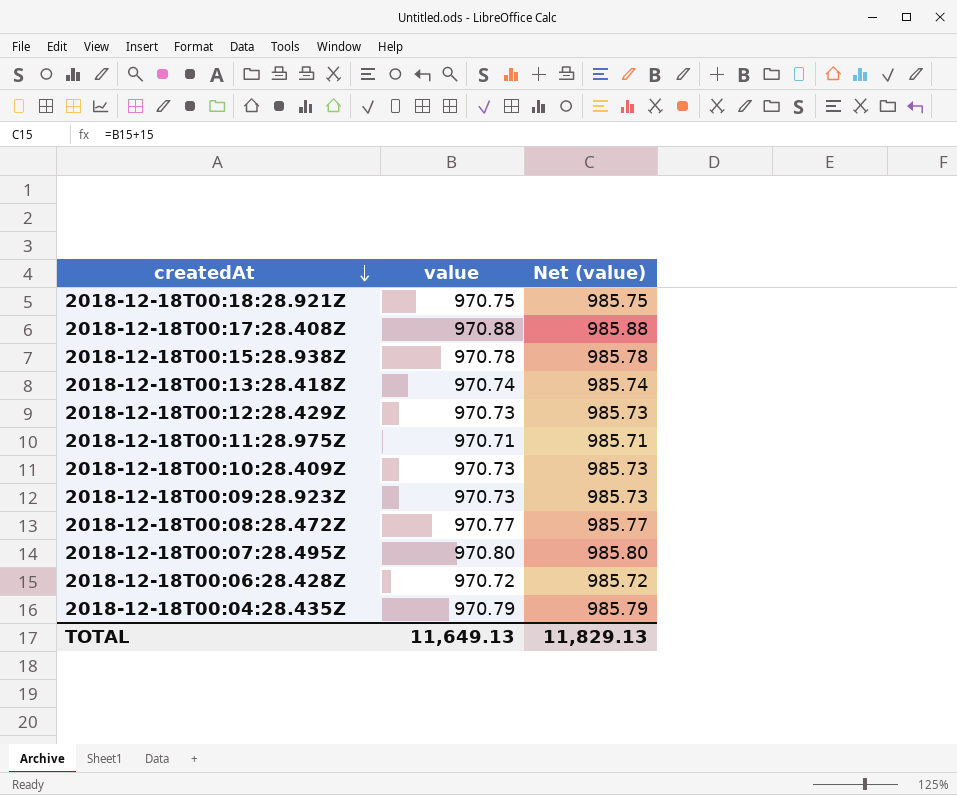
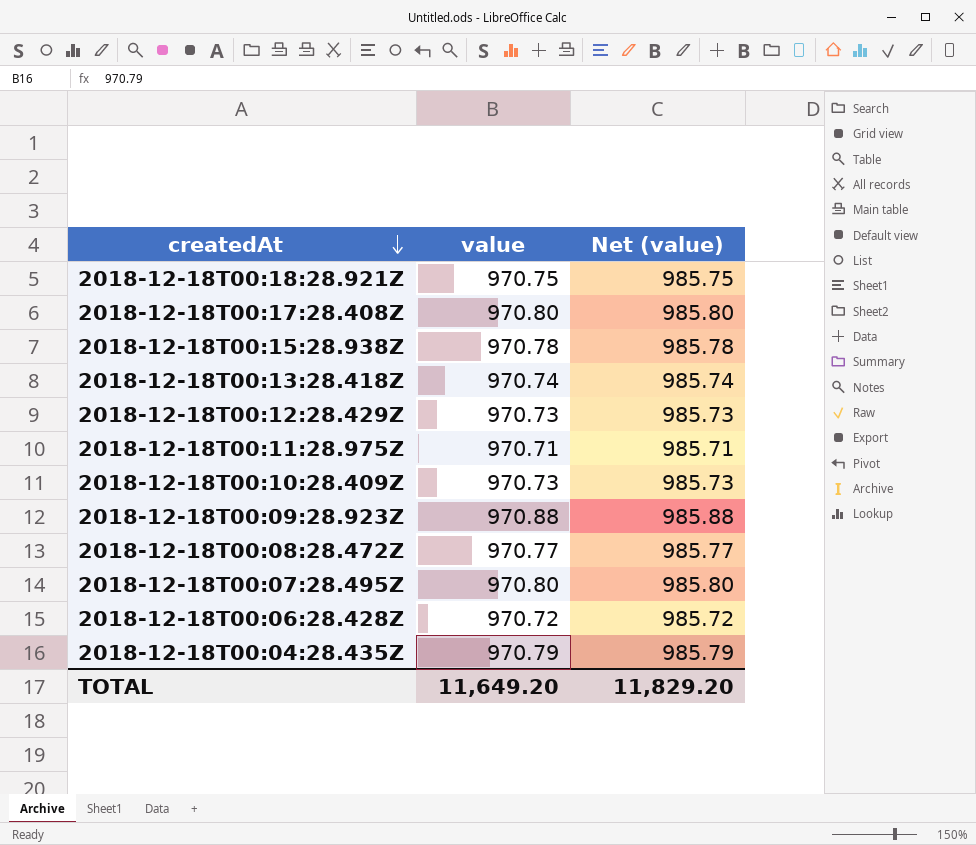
2018-12-18T00:17:28.408Z | value: 970.88 -> 970.80
2018-12-18T00:17:28.408Z | Net (value): 985.88 -> 985.80
2018-12-18T00:09:28.923Z | value: 970.73 -> 970.88
2018-12-18T00:09:28.923Z | Net (value): 985.73 -> 985.88
TOTAL | value: 11,649.13 -> 11,649.20
TOTAL | Net (value): 11,829.13 -> 11,829.20

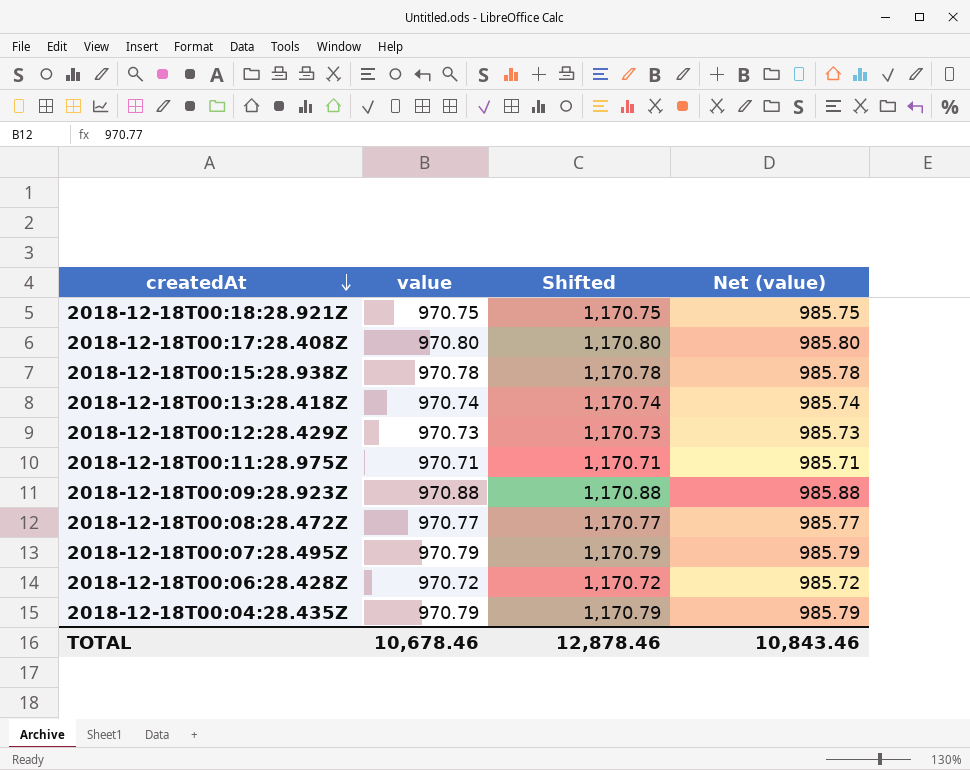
column Shifted | formula: none -> [value] + 200
row 2018-12-18T00:10:28.409Z: 970.73 | 985.73 -> none
2018-12-18T00:07:28.495Z | value: 970.80 -> 970.79
2018-12-18T00:07:28.495Z | Net (value): 985.80 -> 985.79
TOTAL | value: 11,649.20 -> 10,678.46
TOTAL | Net (value): 11,829.20 -> 10,843.46

